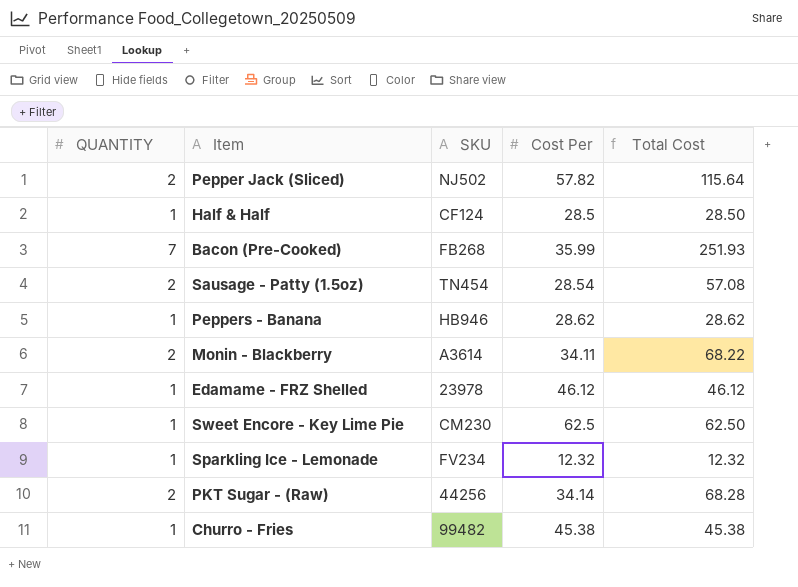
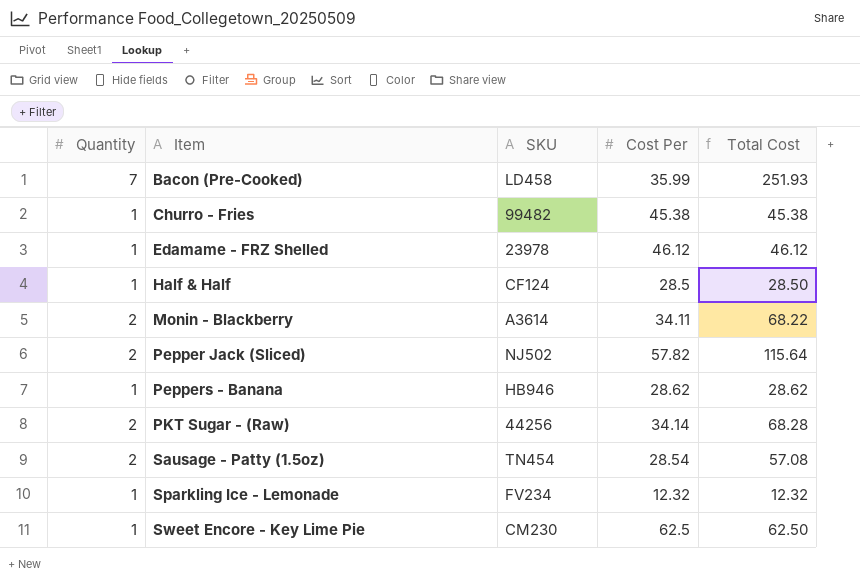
row order: none -> Item ascending
column name: QUANTITY -> Quantity
Bacon (Pre-Cooked) | SKU: FB268 -> LD458

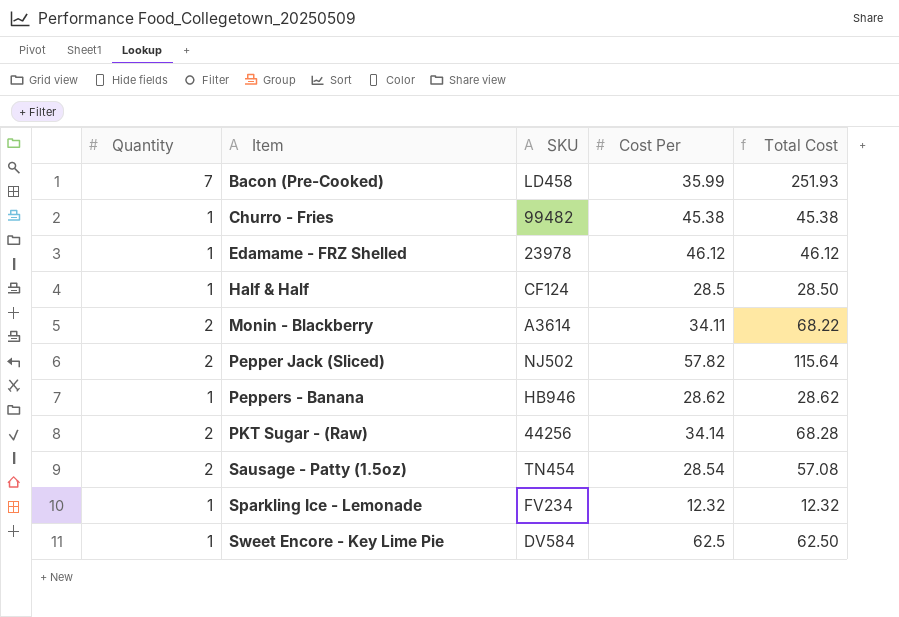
Sweet Encore - Key Lime Pie | SKU: CM230 -> DV584

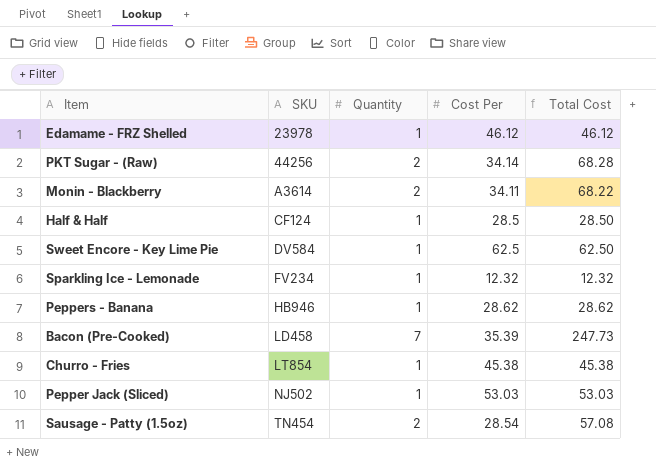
row order: Item ascending -> SKU ascending
column Quantity | position: 1 -> 3
Bacon (Pre-Cooked) | Cost Per: 35.99 -> 35.39
Bacon (Pre-Cooked) | Total Cost: 251.93 -> 247.73
Churro - Fries | SKU: 99482 -> LT854
Pepper Jack (Sliced) | Quantity: 2 -> 1
Pepper Jack (Sliced) | Cost Per: 57.82 -> 53.03
Pepper Jack (Sliced) | Total Cost: 115.64 -> 53.03

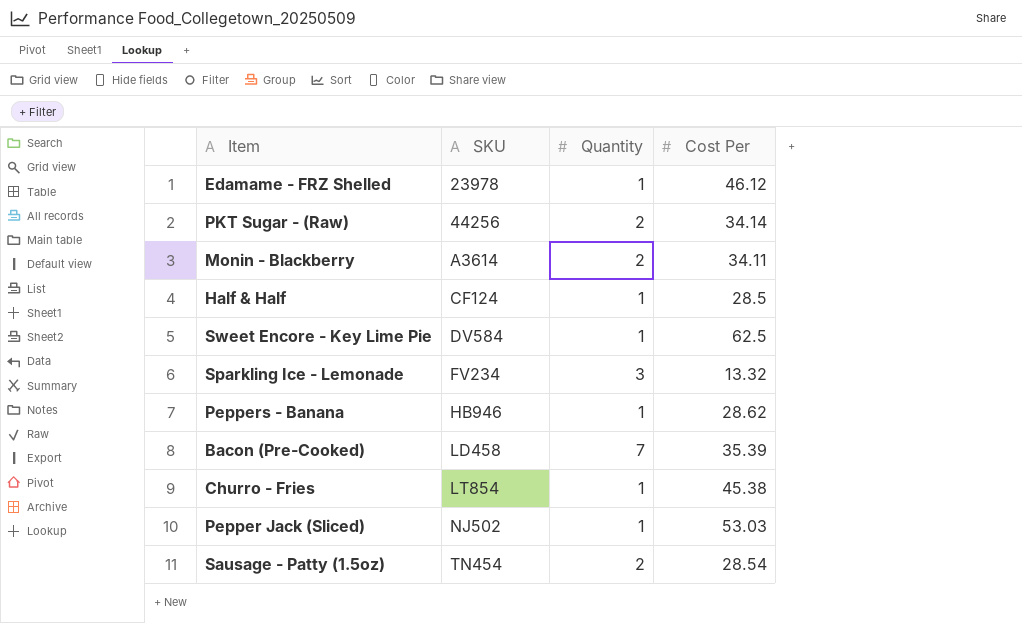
column Total Cost | formula: [Quantity] * [Cost Per] -> none
Sparkling Ice - Lemonade | Quantity: 1 -> 3
Sparkling Ice - Lemonade | Cost Per: 12.32 -> 13.32

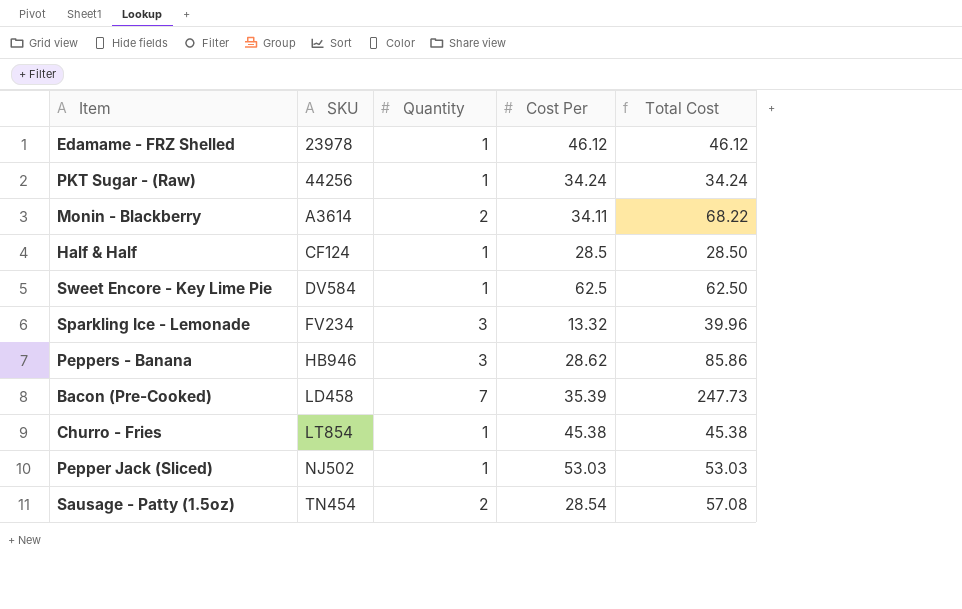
column Total Cost | formula: none -> [Quantity] * [Cost Per]
PKT Sugar - (Raw) | Quantity: 2 -> 1
PKT Sugar - (Raw) | Cost Per: 34.14 -> 34.24
Peppers - Banana | Quantity: 1 -> 3

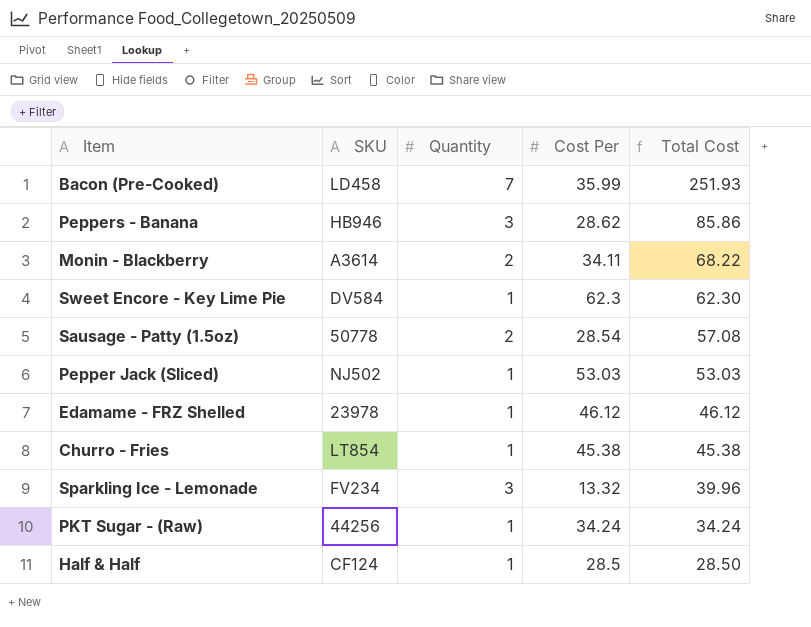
row order: SKU ascending -> Total Cost descending
Bacon (Pre-Cooked) | Cost Per: 35.39 -> 35.99
Bacon (Pre-Cooked) | Total Cost: 247.73 -> 251.93
Sweet Encore - Key Lime Pie | Cost Per: 62.5 -> 62.3
Sweet Encore - Key Lime Pie | Total Cost: 62.50 -> 62.30
Sausage - Patty (1.5oz) | SKU: TN454 -> 50778

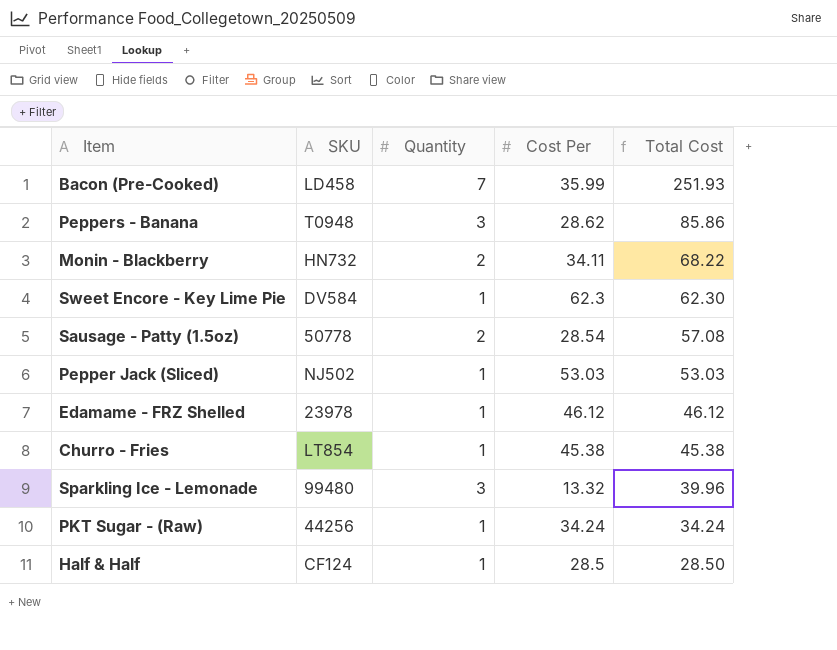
Peppers - Banana | SKU: HB946 -> T0948
Monin - Blackberry | SKU: A3614 -> HN732
Sparkling Ice - Lemonade | SKU: FV234 -> 99480

